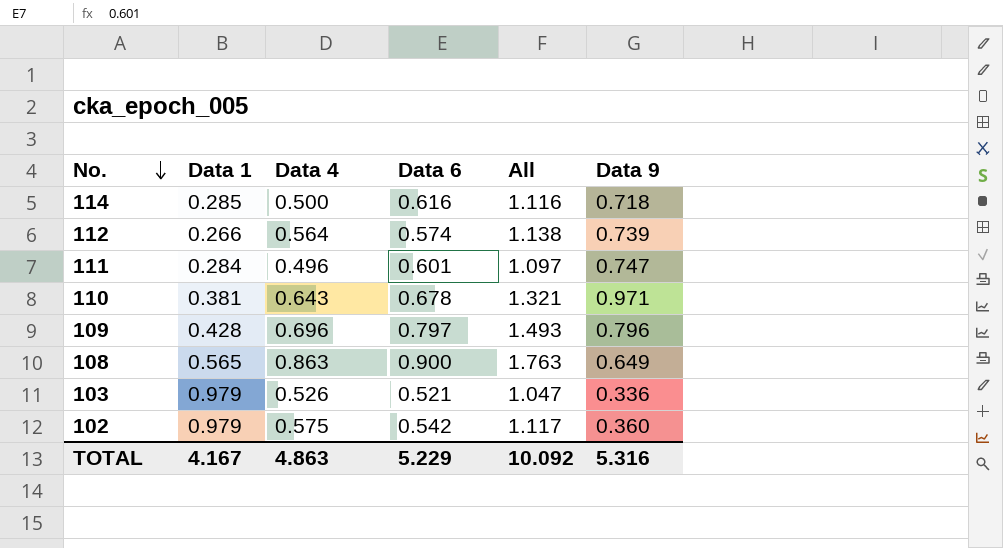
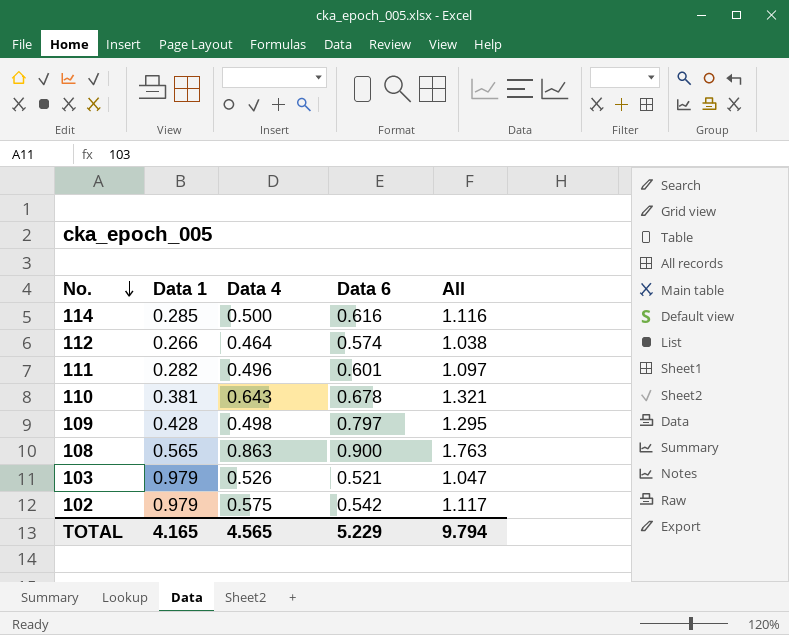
column Data 9 | position: 6 -> none
112 | Data 4: 0.564 -> 0.464
112 | All: 1.138 -> 1.038
111 | Data 1: 0.284 -> 0.282
109 | Data 4: 0.696 -> 0.498
109 | All: 1.493 -> 1.295
TOTAL | Data 1: 4.167 -> 4.165
TOTAL | Data 4: 4.863 -> 4.565
TOTAL | All: 10.092 -> 9.794

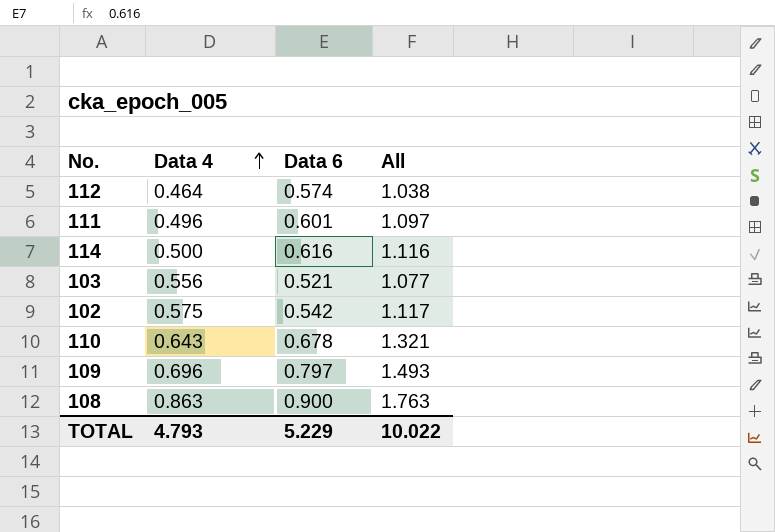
row order: No. descending -> Data 4 ascending
column Data 1 | position: 2 -> none
103 | Data 4: 0.526 -> 0.556
103 | All: 1.047 -> 1.077
109 | Data 4: 0.498 -> 0.696
109 | All: 1.295 -> 1.493
TOTAL | Data 4: 4.565 -> 4.793
TOTAL | All: 9.794 -> 10.022

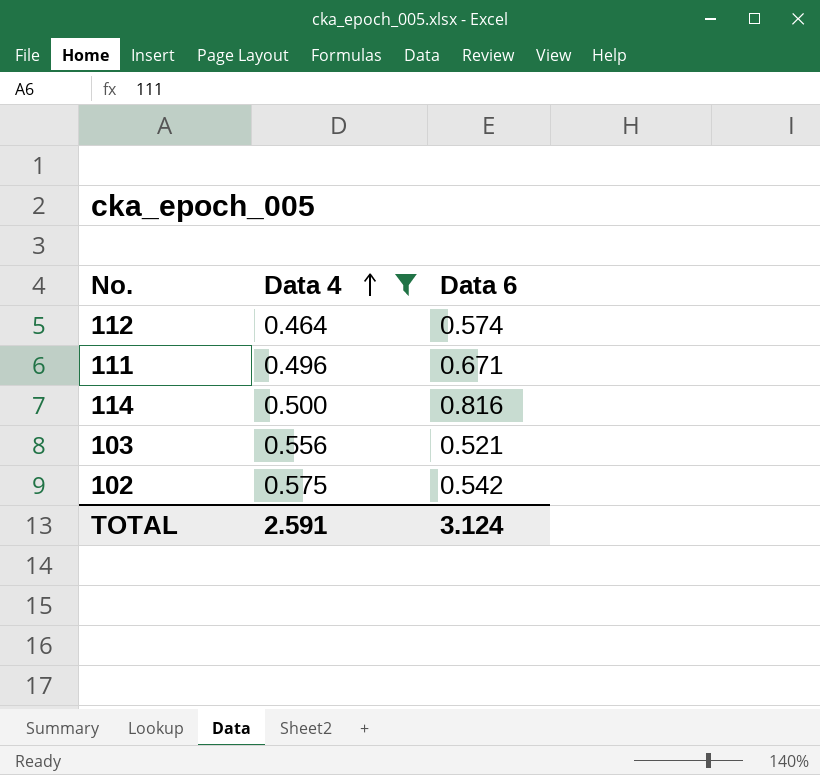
filter: none -> Data 4 <= 0.575
column All | formula: [Data 4] + [Data 6] -> none
111 | Data 6: 0.601 -> 0.671
114 | Data 6: 0.616 -> 0.816
TOTAL | Data 4: 4.793 -> 2.591
TOTAL | Data 6: 5.229 -> 3.124

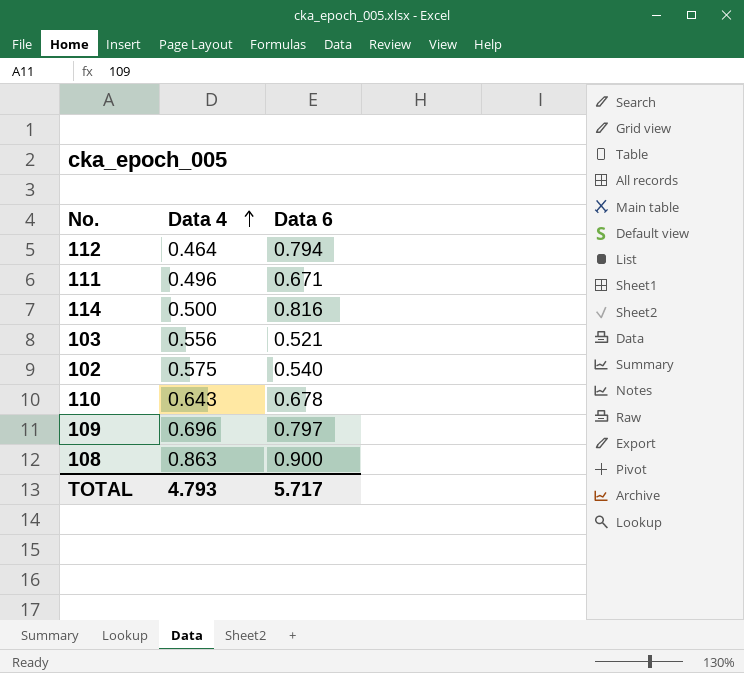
filter: Data 4 <= 0.575 -> none
112 | Data 6: 0.574 -> 0.794
102 | Data 6: 0.542 -> 0.540
TOTAL | Data 4: 2.591 -> 4.793
TOTAL | Data 6: 3.124 -> 5.717

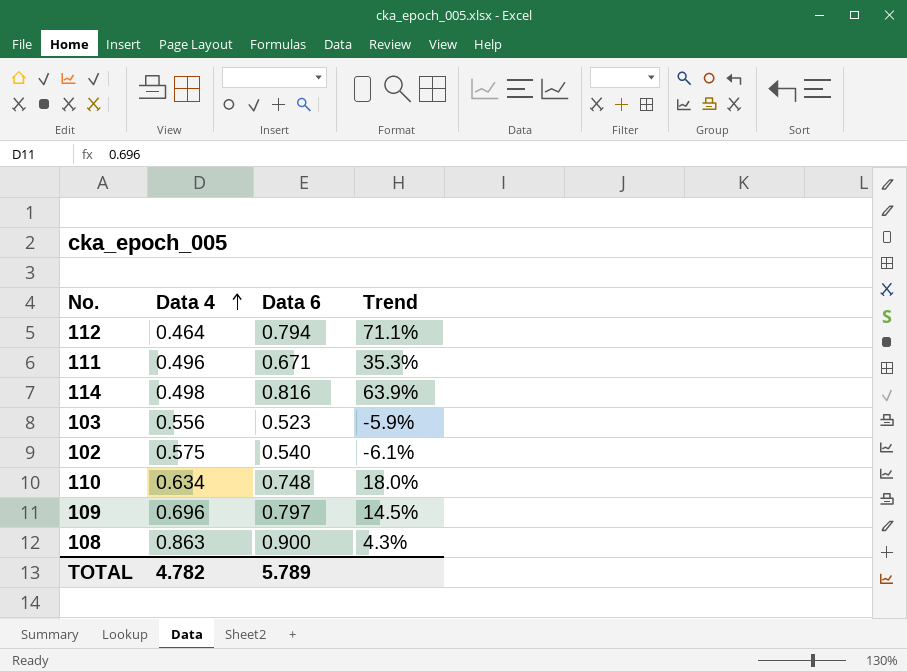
column Trend | formula: none -> ([Data 6] - [Data 4]) / [Data 4]
114 | Data 4: 0.500 -> 0.498
103 | Data 6: 0.521 -> 0.523
110 | Data 4: 0.643 -> 0.634
110 | Data 6: 0.678 -> 0.748
TOTAL | Data 4: 4.793 -> 4.782
TOTAL | Data 6: 5.717 -> 5.789

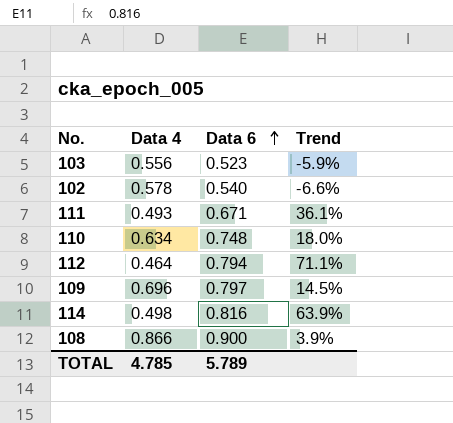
row order: Data 4 ascending -> Data 6 ascending
102 | Data 4: 0.575 -> 0.578
102 | Trend: -6.1% -> -6.6%
111 | Data 4: 0.496 -> 0.493
111 | Trend: 35.3% -> 36.1%
108 | Data 4: 0.863 -> 0.866
108 | Trend: 4.3% -> 3.9%
TOTAL | Data 4: 4.782 -> 4.785

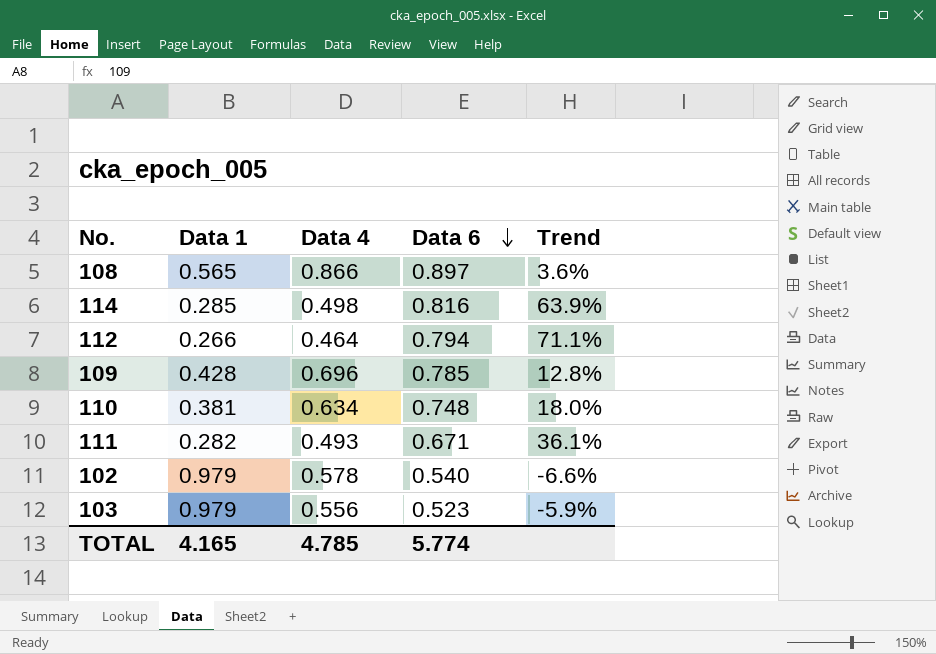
row order: Data 6 ascending -> Data 6 descending
column Data 1 | position: none -> 2
108 | Data 6: 0.900 -> 0.897
108 | Trend: 3.9% -> 3.6%
109 | Data 6: 0.797 -> 0.785
109 | Trend: 14.5% -> 12.8%
TOTAL | Data 6: 5.789 -> 5.774

